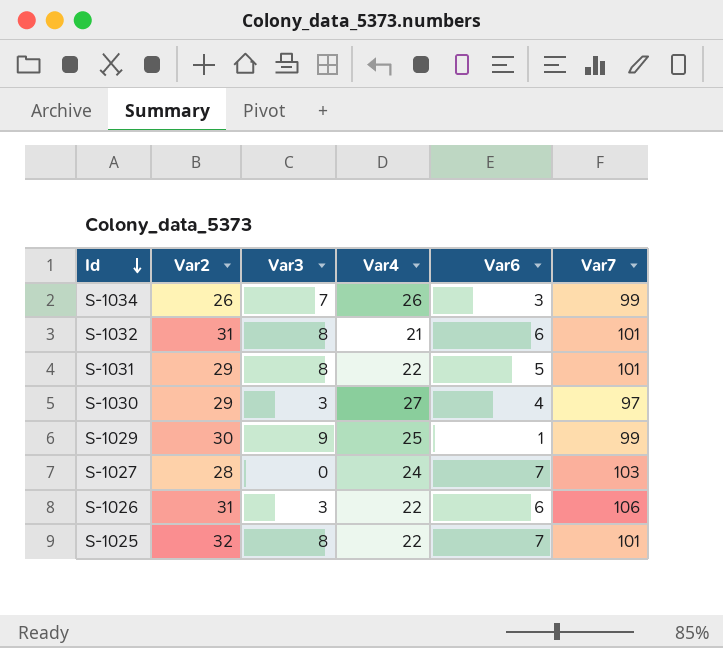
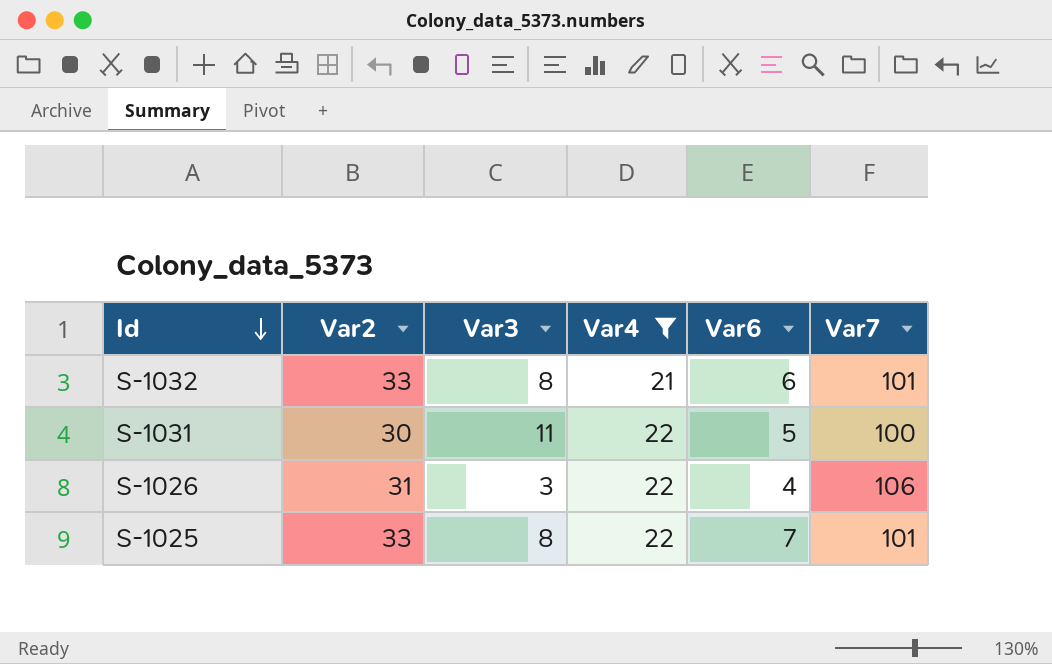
filter: none -> Var4 <= 22
S-1032 | Var2: 31 -> 33
S-1031 | Var2: 29 -> 30
S-1031 | Var3: 8 -> 11
S-1031 | Var7: 101 -> 100
S-1026 | Var6: 6 -> 4
S-1025 | Var2: 32 -> 33

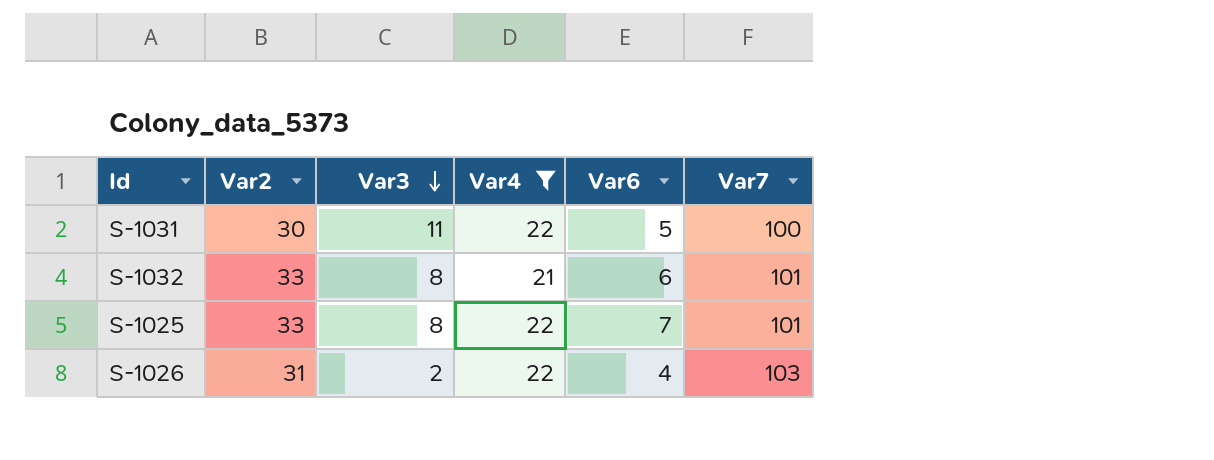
row order: Id descending -> Var3 descending
S-1026 | Var3: 3 -> 2
S-1026 | Var7: 106 -> 103

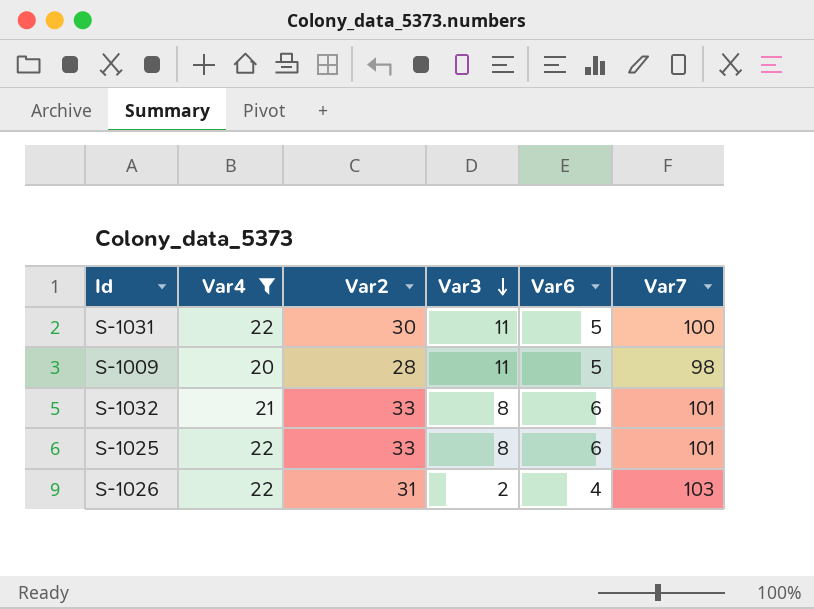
column Var4 | position: 4 -> 2
row S-1009: none -> 20 | 28 | 11 | 5 | 98
S-1025 | Var6: 7 -> 6

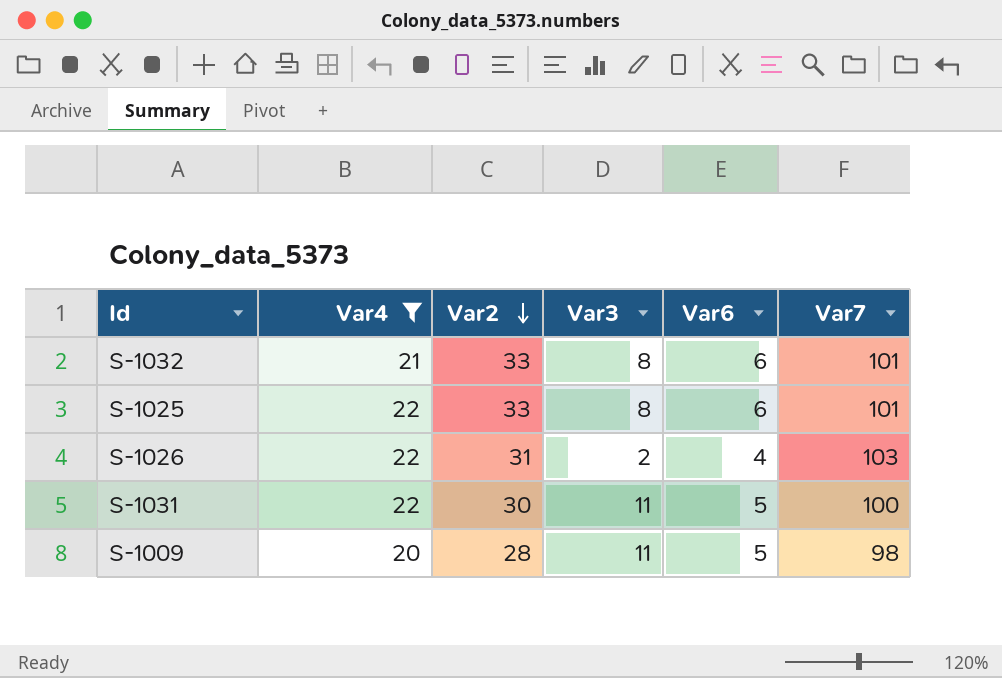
row order: Var3 descending -> Var2 descending

